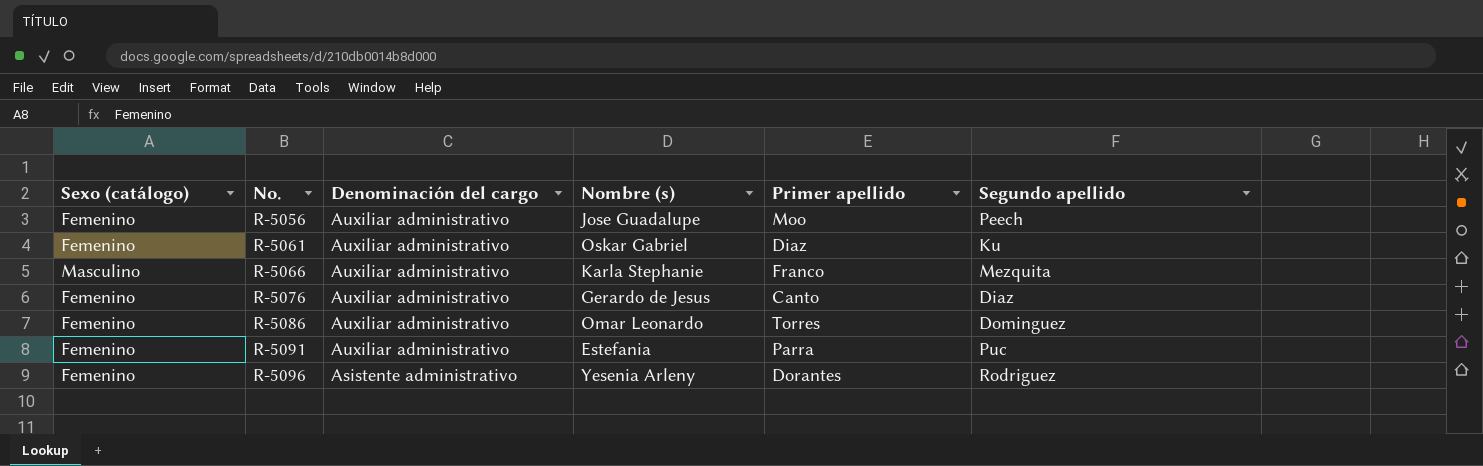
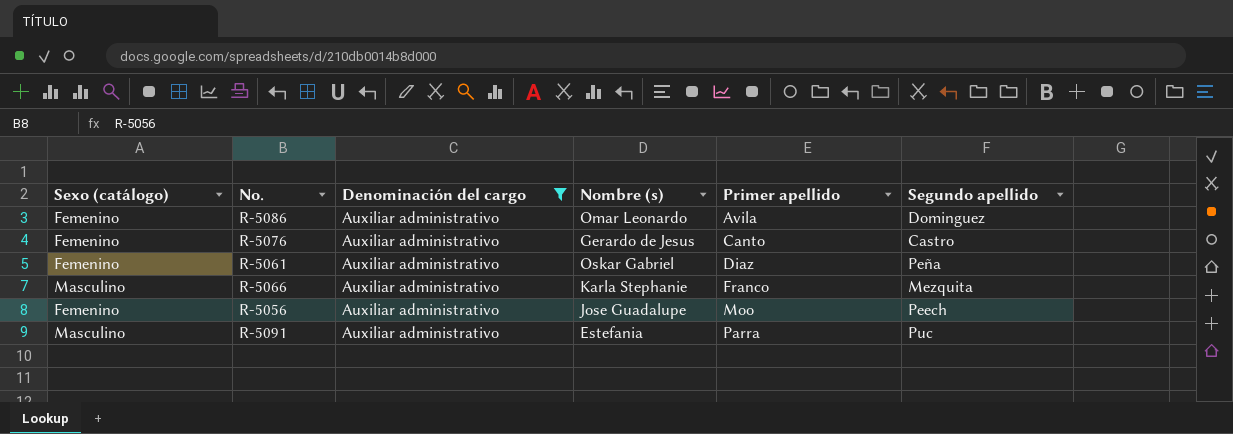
filter: none -> Denominación del cargo = Auxiliar administrativo
row order: No. ascending -> Primer apellido ascending
R-5086 | Primer apellido: Torres -> Avila
R-5076 | Segundo apellido: Diaz -> Castro
R-5061 | Segundo apellido: Ku -> Peña
R-5091 | Sexo (catálogo): Femenino -> Masculino

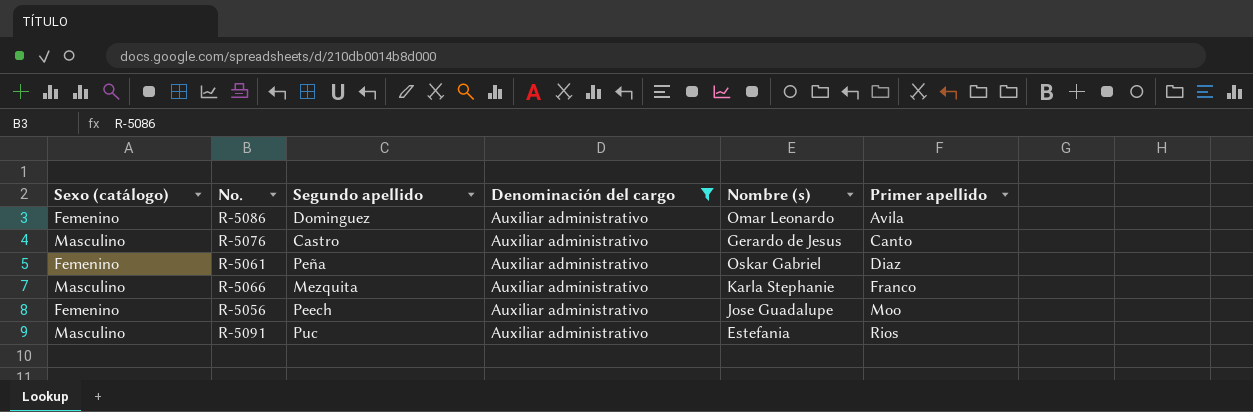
column Segundo apellido | position: 6 -> 3
R-5076 | Sexo (catálogo): Femenino -> Masculino
R-5091 | Primer apellido: Parra -> Rios

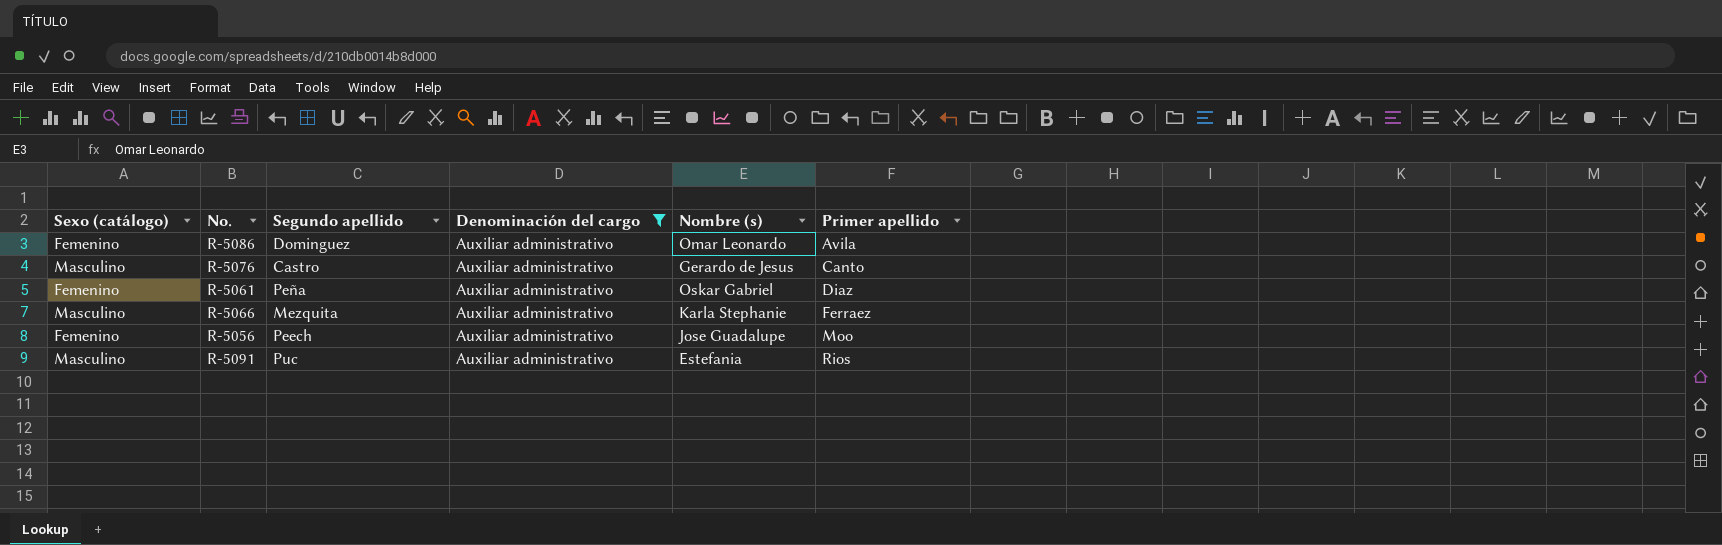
R-5066 | Primer apellido: Franco -> Ferraez

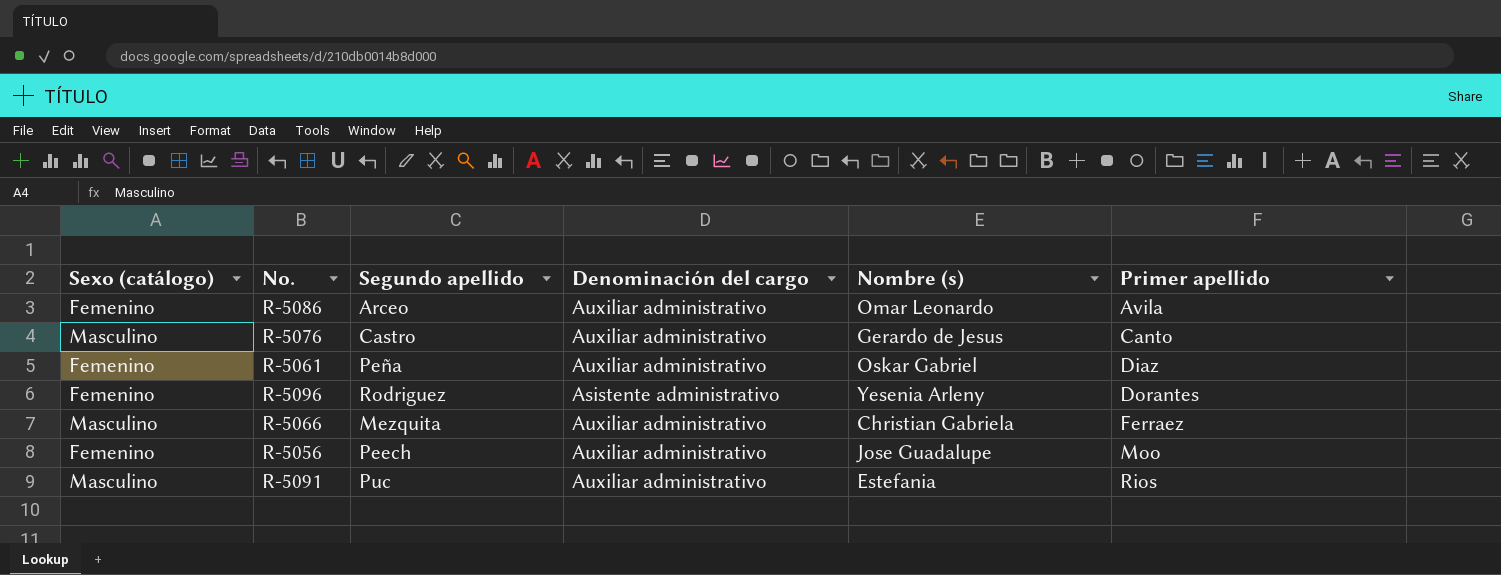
filter: Denominación del cargo = Auxiliar administrativo -> none
R-5086 | Segundo apellido: Dominguez -> Arceo
R-5066 | Nombre (s): Karla Stephanie -> Christian Gabriela

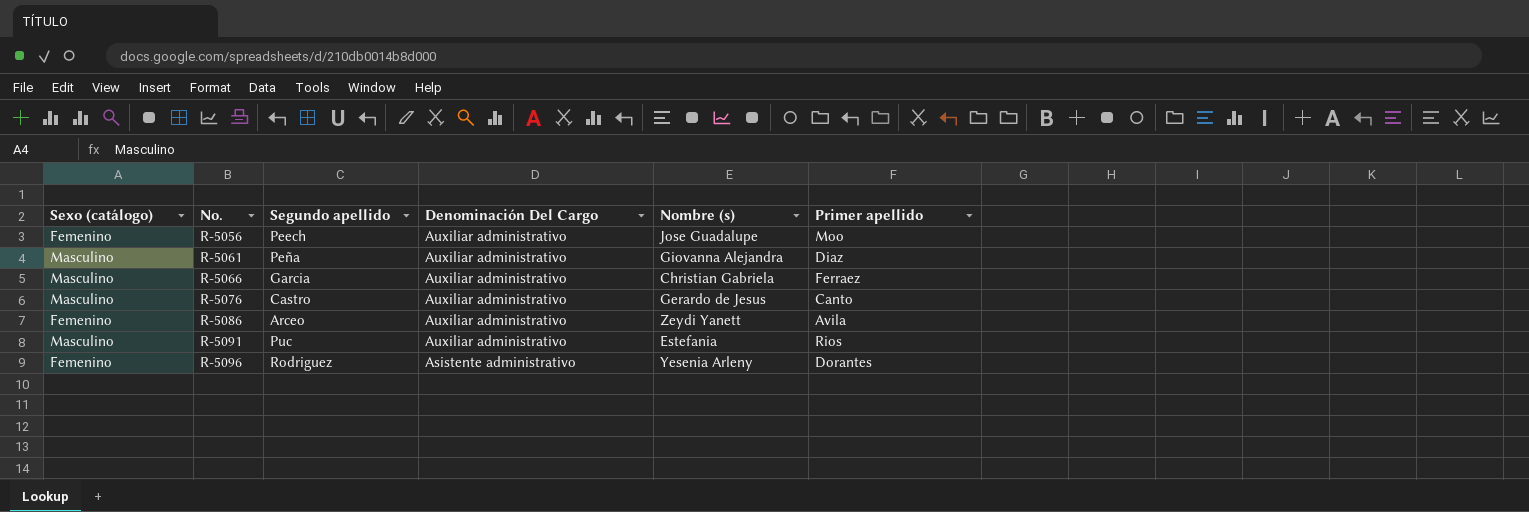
row order: Primer apellido ascending -> No. ascending
column name: Denominación del cargo -> Denominación Del Cargo
R-5061 | Sexo (catálogo): Femenino -> Masculino
R-5061 | Nombre (s): Oskar Gabriel -> Giovanna Alejandra
R-5066 | Segundo apellido: Mezquita -> Garcia
R-5086 | Nombre (s): Omar Leonardo -> Zeydi Yanett

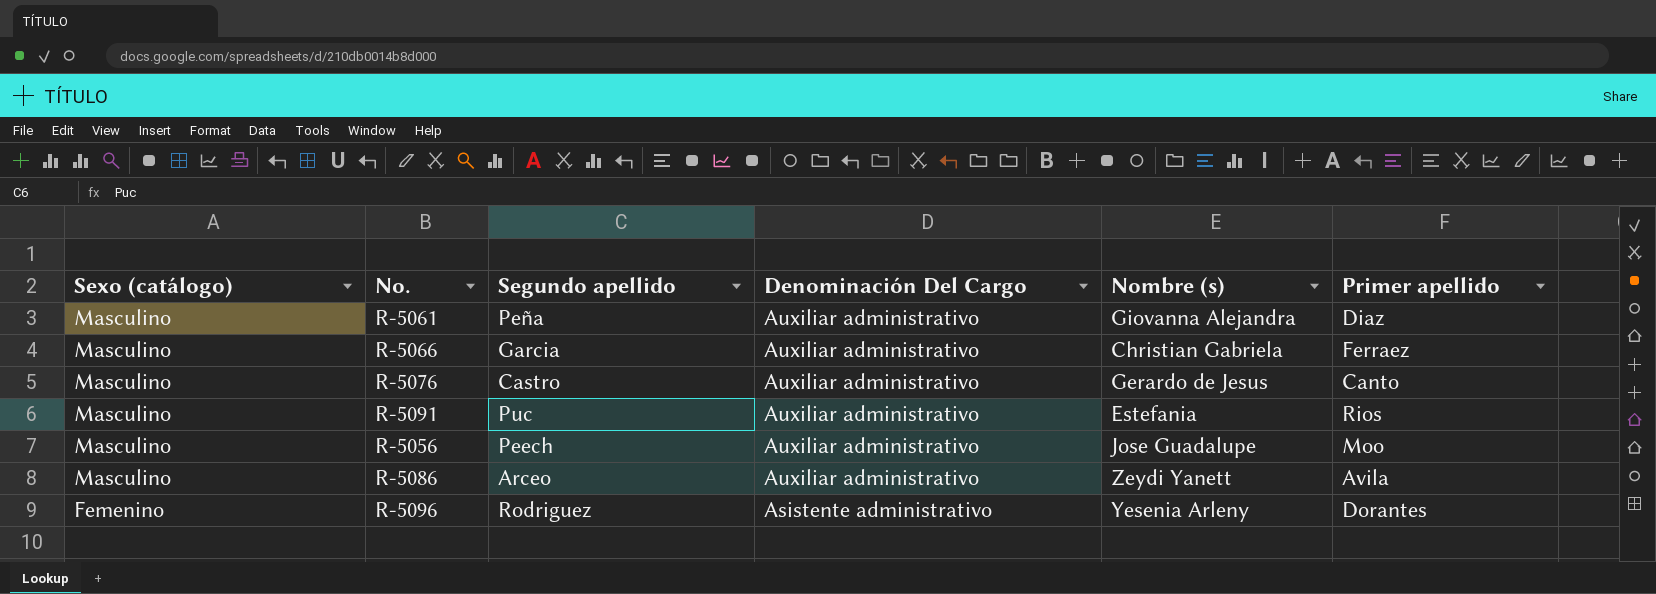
row order: No. ascending -> Sexo (catálogo) descending
R-5056 | Sexo (catálogo): Femenino -> Masculino
R-5086 | Sexo (catálogo): Femenino -> Masculino

